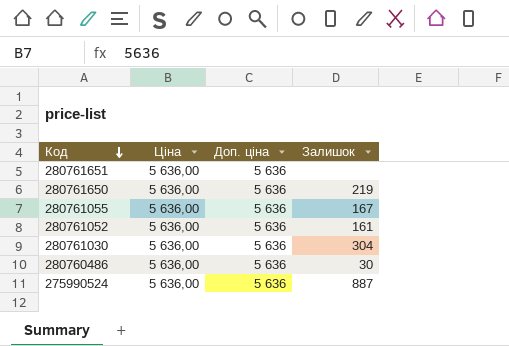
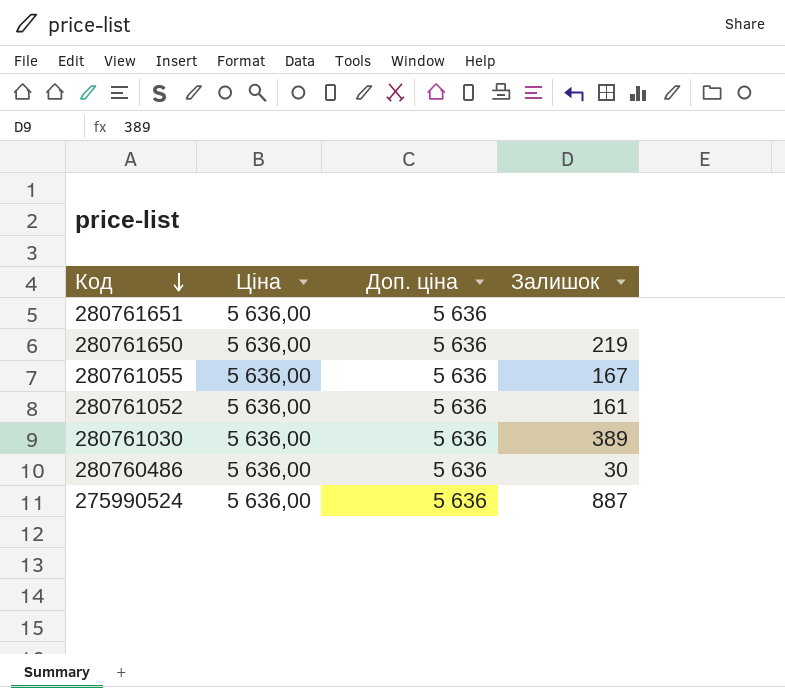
280761030 | Залишок: 304 -> 389

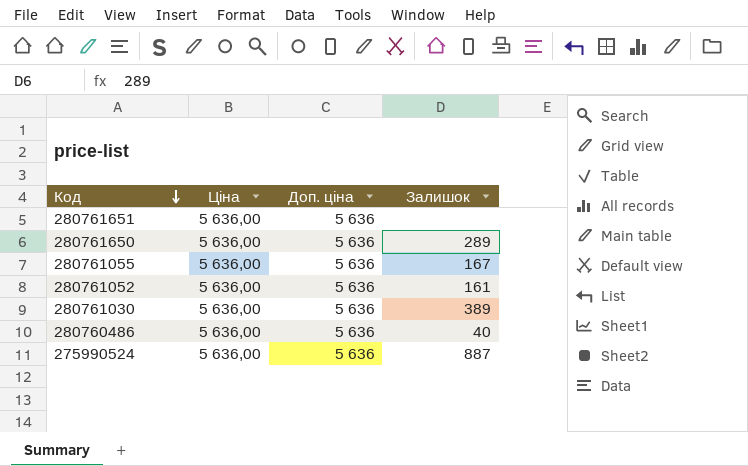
280761650 | Залишок: 219 -> 289
280760486 | Залишок: 30 -> 40

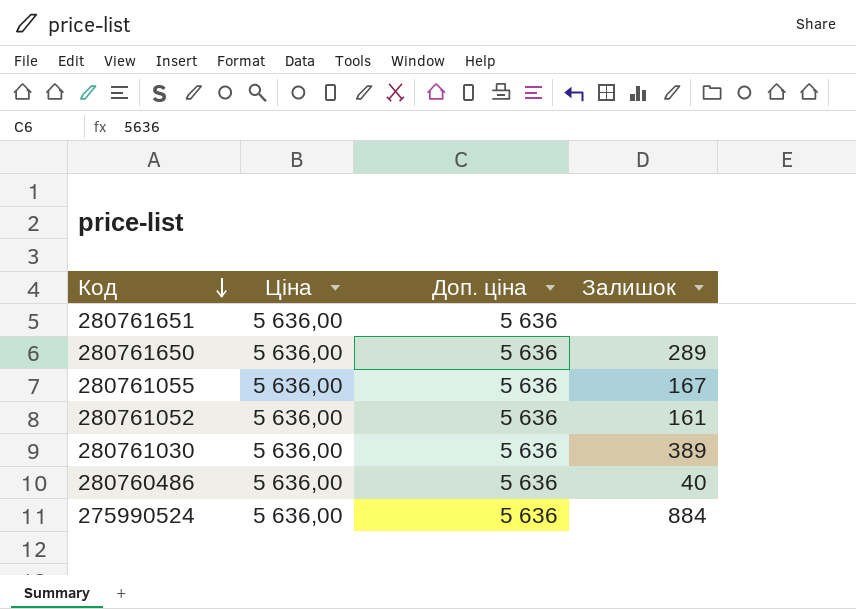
275990524 | Залишок: 887 -> 884

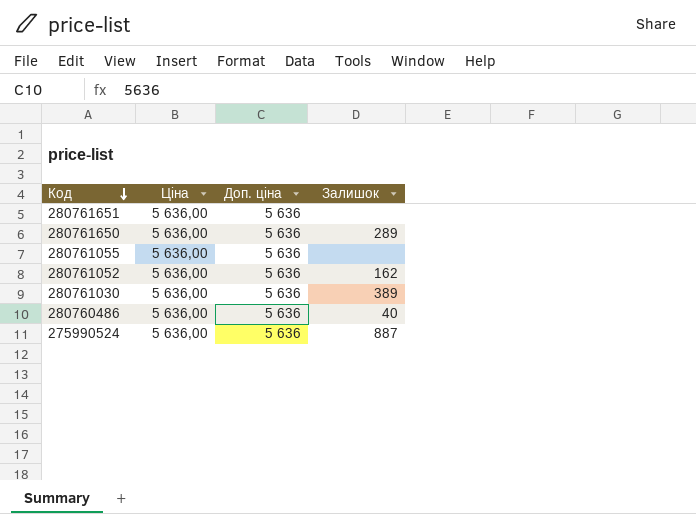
280761055 | Залишок: 167 -> none
280761052 | Залишок: 161 -> 162
275990524 | Залишок: 884 -> 887

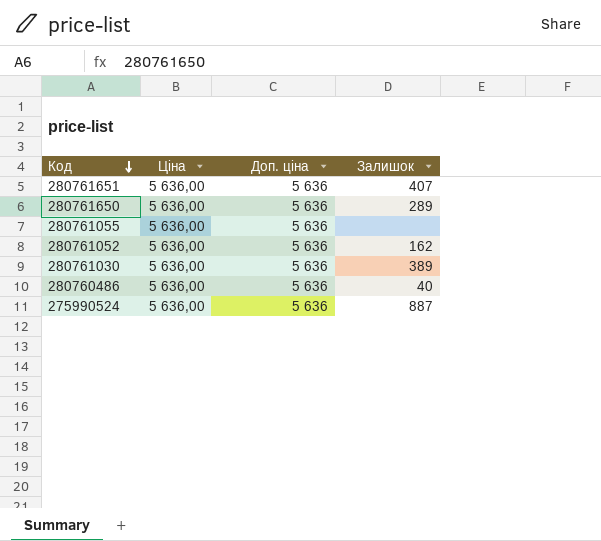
280761651 | Залишок: none -> 407

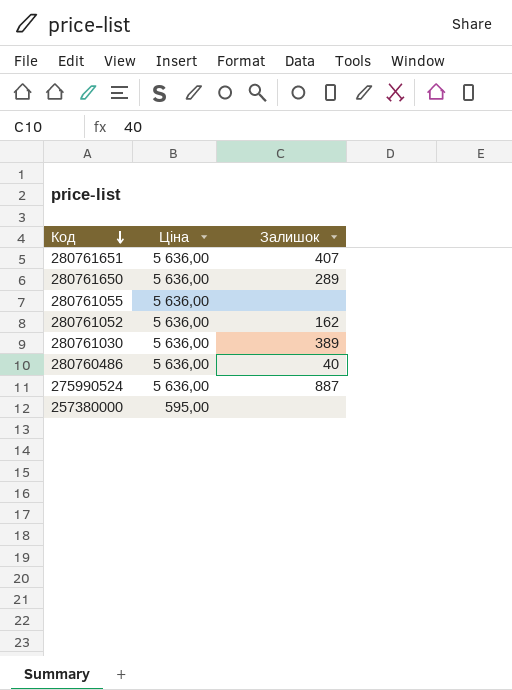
column Доп. ціна | position: 3 -> none
row 257380000: none -> 595,00 | none

